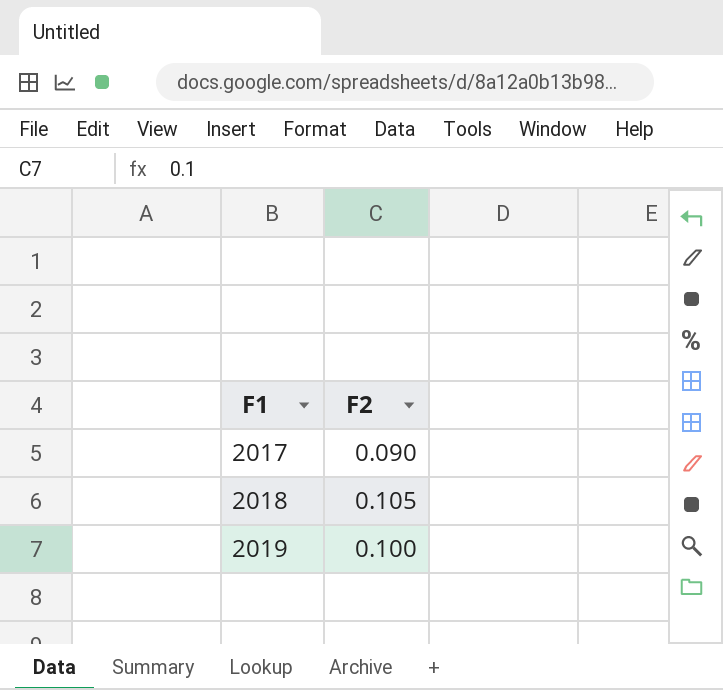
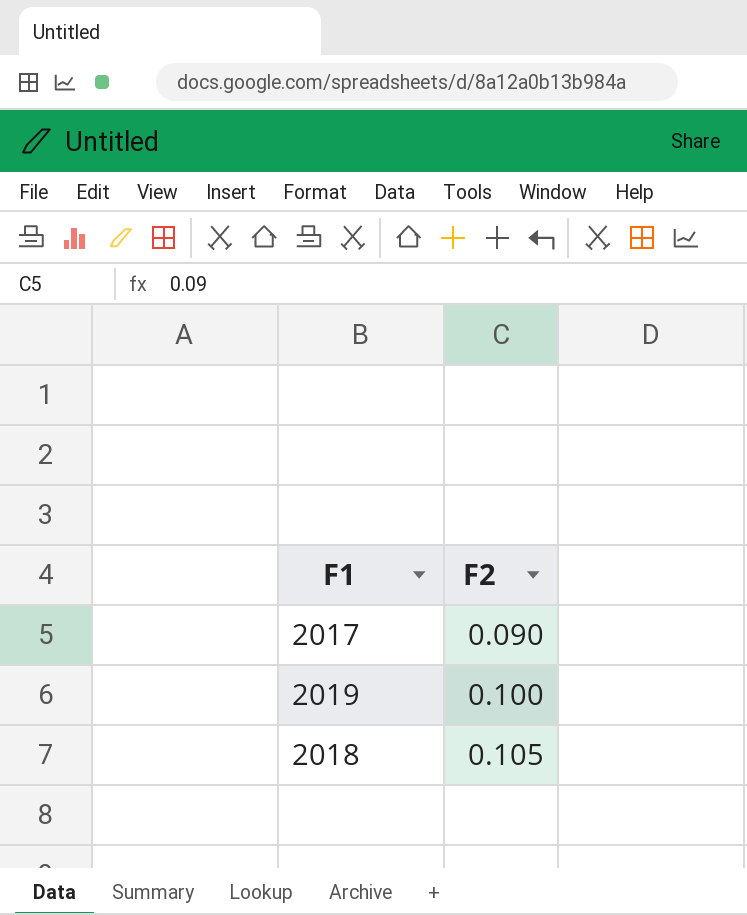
row order: F1 ascending -> F2 ascending

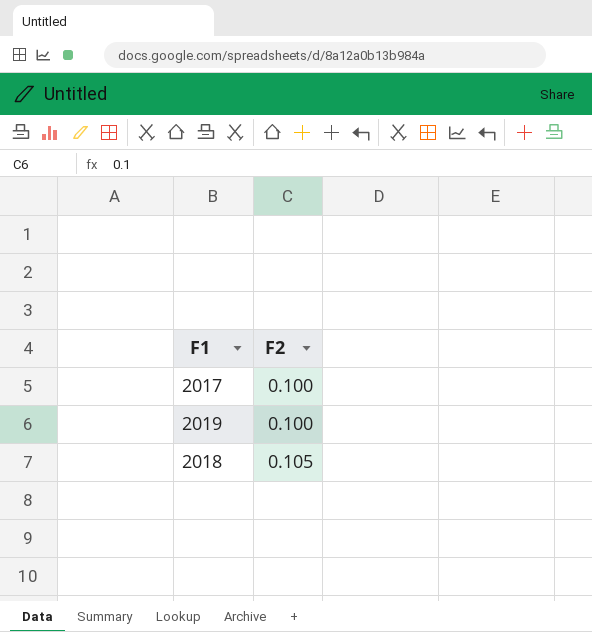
2017 | F2: 0.090 -> 0.100

